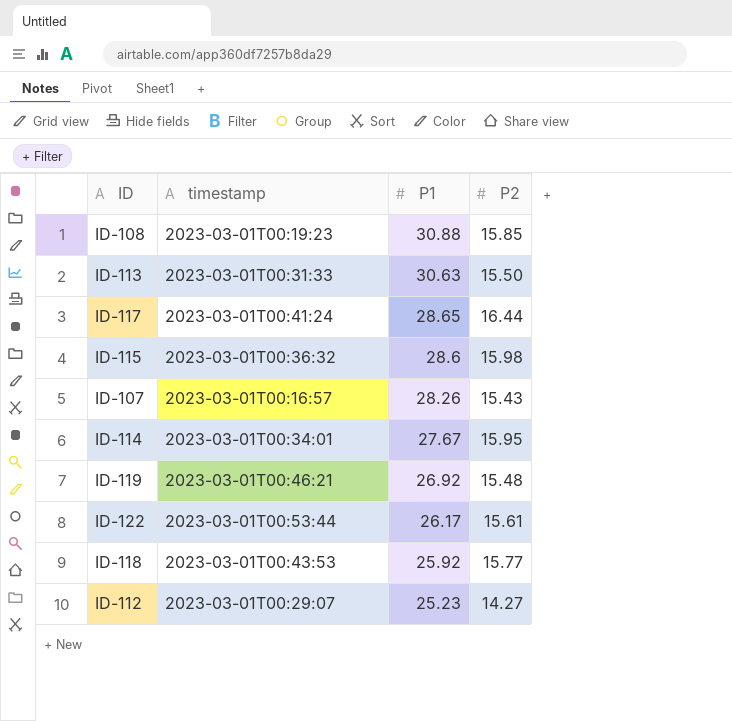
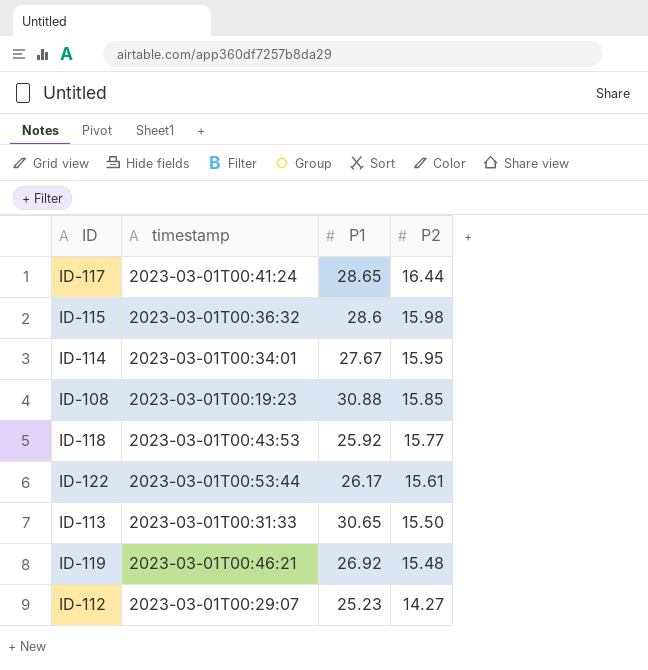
row order: P1 descending -> P2 descending
row ID-107: 2023-03-01T00:16:57 | 28.26 | 15.43 -> none
ID-113 | P1: 30.63 -> 30.65

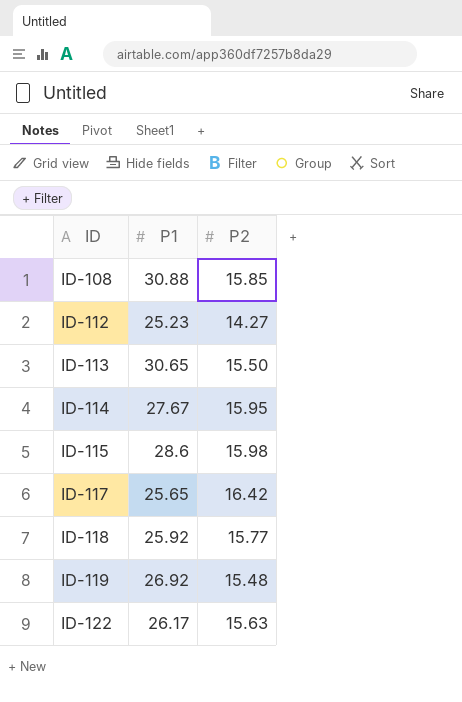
row order: P2 descending -> ID ascending
column timestamp | position: 2 -> none
ID-117 | P1: 28.65 -> 25.65
ID-117 | P2: 16.44 -> 16.42
ID-122 | P2: 15.61 -> 15.63

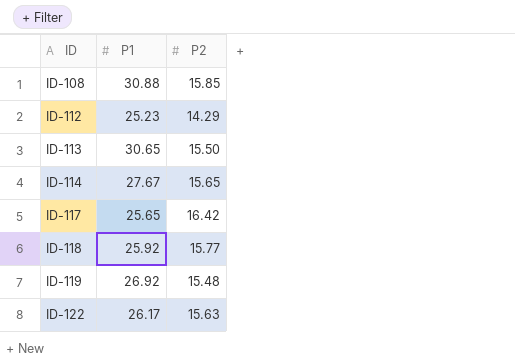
row ID-115: 28.6 | 15.98 -> none
ID-112 | P2: 14.27 -> 14.29
ID-114 | P2: 15.95 -> 15.65

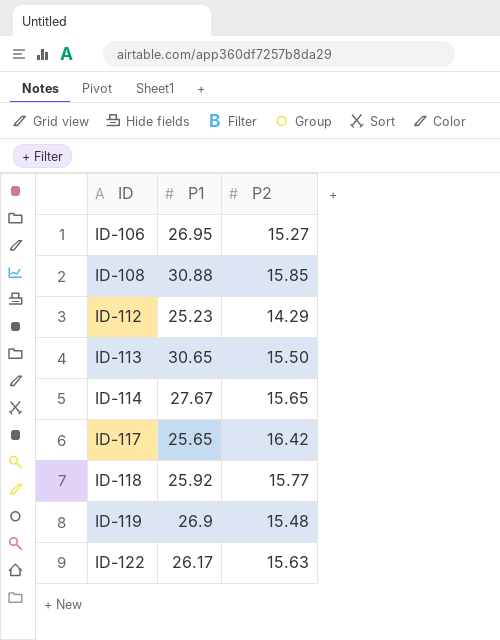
row ID-106: none -> 26.95 | 15.27
ID-119 | P1: 26.92 -> 26.9

